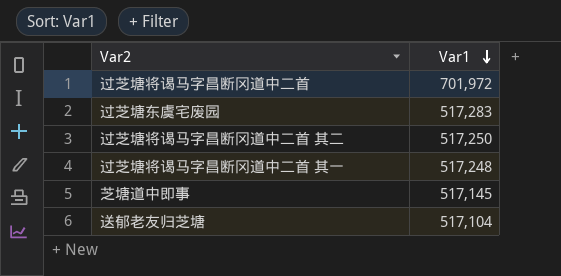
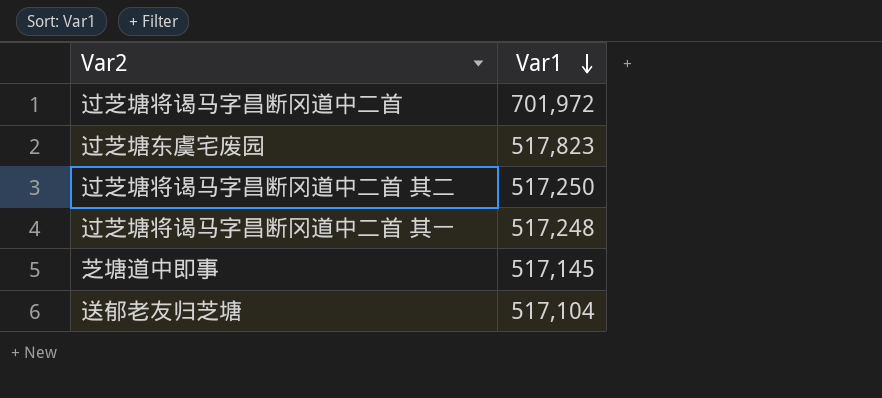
过芝塘东虞宅废园 | Var1: 517,283 -> 517,823

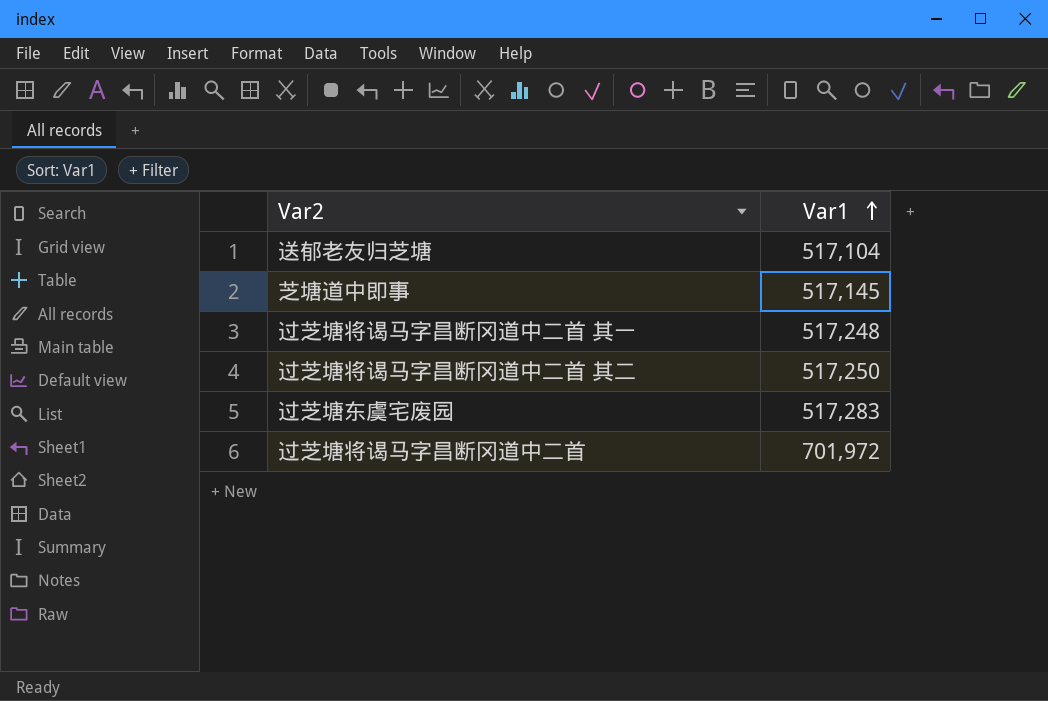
row order: Var1 descending -> Var1 ascending
过芝塘东虞宅废园 | Var1: 517,823 -> 517,283

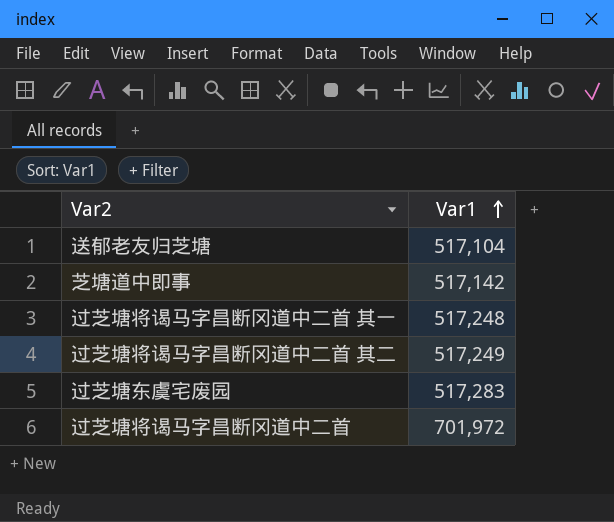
芝塘道中即事 | Var1: 517,145 -> 517,142
过芝塘将谒马字昌断冈道中二首 其二 | Var1: 517,250 -> 517,249

